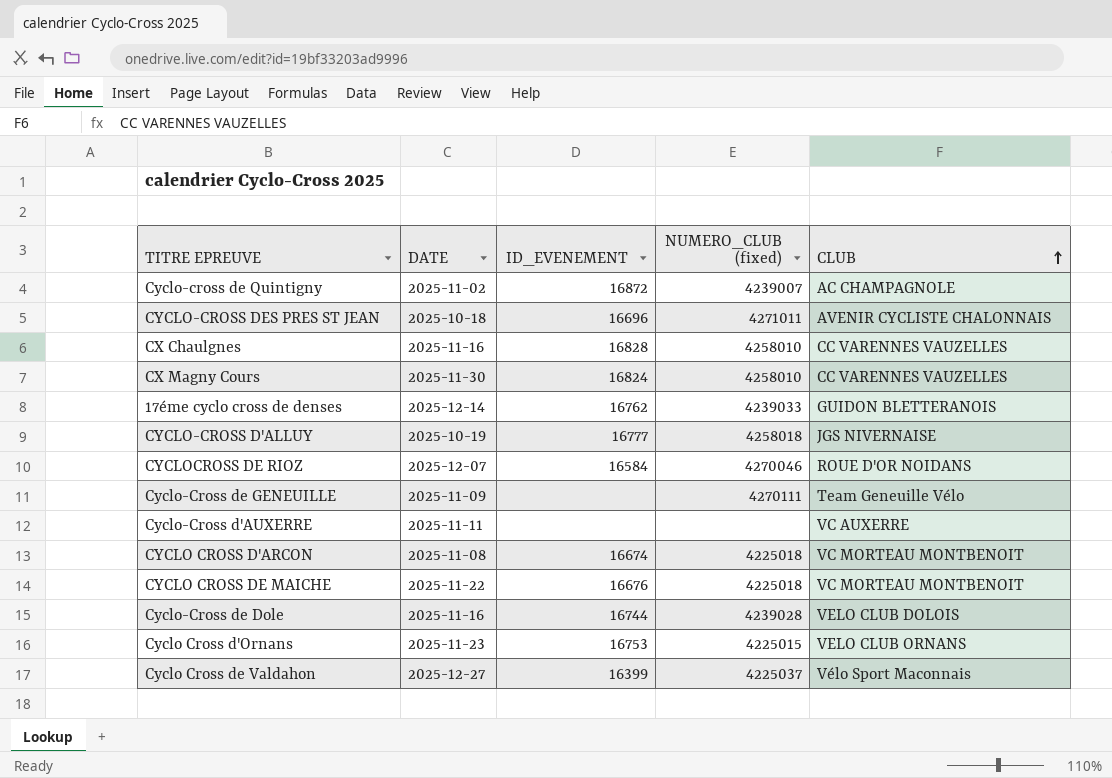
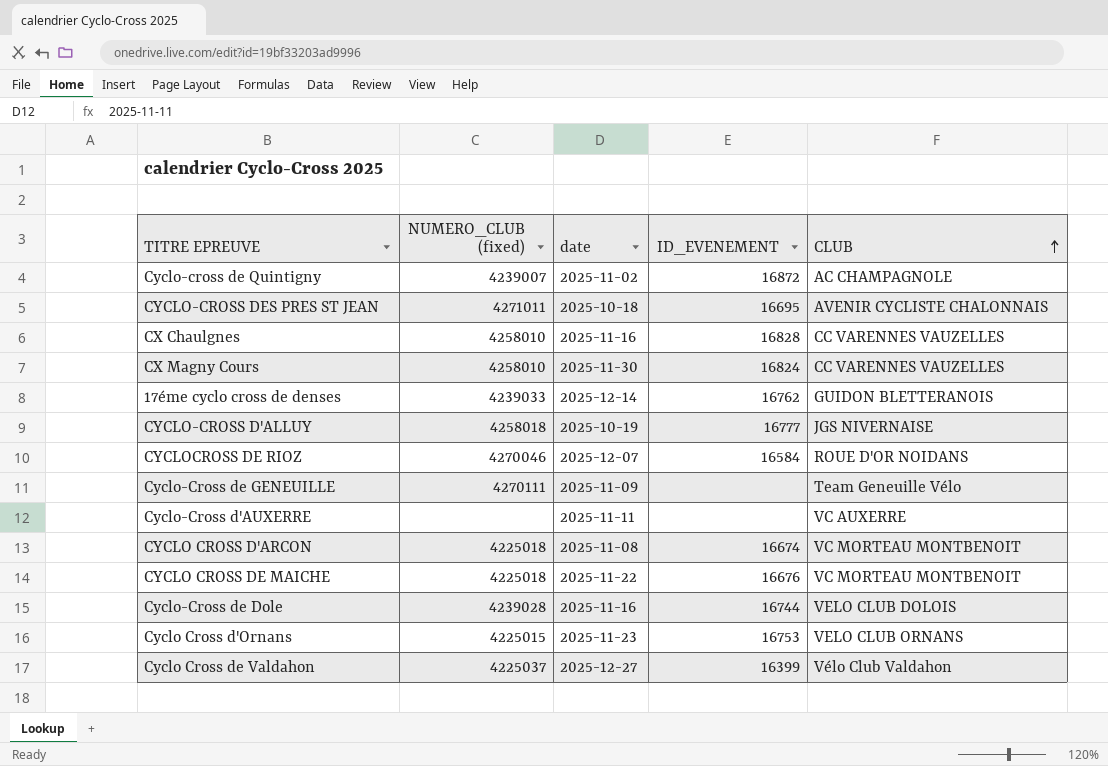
column NUMERO_CLUB (fixed) | position: 4 -> 2
column name: DATE -> date
CYCLO-CROSS DES PRES ST JEAN | ID_EVENEMENT: 16696 -> 16695
Cyclo Cross de Valdahon | CLUB: Vélo Sport Maconnais -> Vélo Club Valdahon

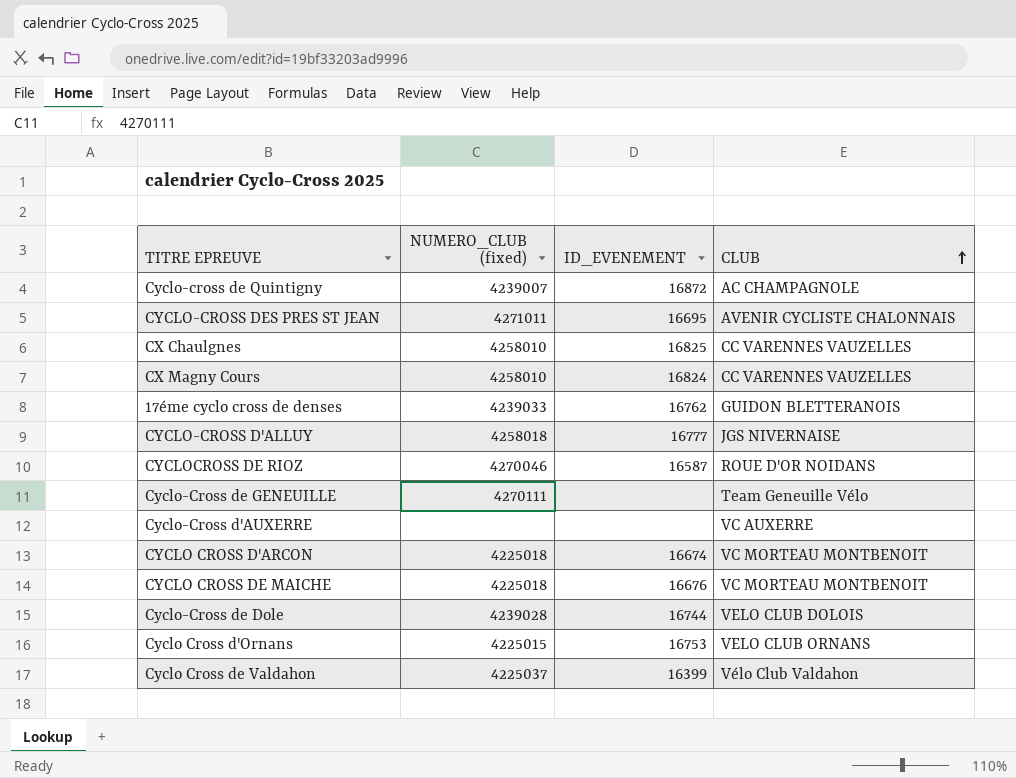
column date | position: 3 -> none
CX Chaulgnes | ID_EVENEMENT: 16828 -> 16825
CYCLOCROSS DE RIOZ | ID_EVENEMENT: 16584 -> 16587

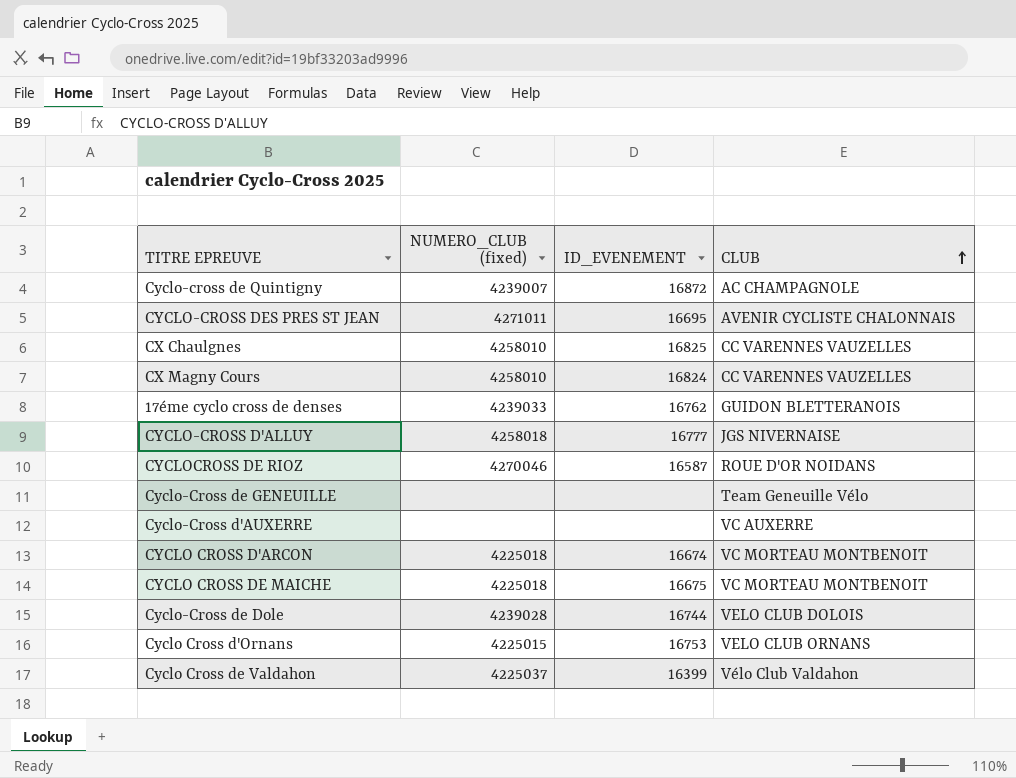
Cyclo-Cross de GENEUILLE | NUMERO_CLUB (fixed): 4270111 -> none
CYCLO CROSS DE MAICHE | ID_EVENEMENT: 16676 -> 16675

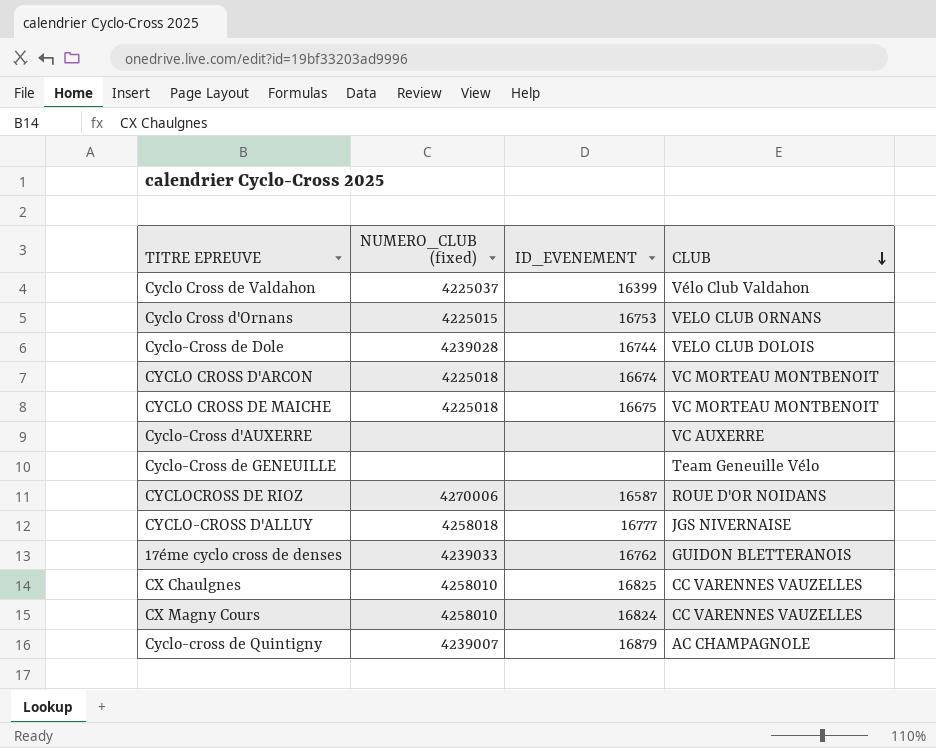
row order: CLUB ascending -> CLUB descending
row CYCLO-CROSS DES PRES ST JEAN: 4271011 | 16695 | AVENIR CYCLISTE CHALONNAIS -> none
CYCLOCROSS DE RIOZ | NUMERO_CLUB (fixed): 4270046 -> 4270006
Cyclo-cross de Quintigny | ID_EVENEMENT: 16872 -> 16879

